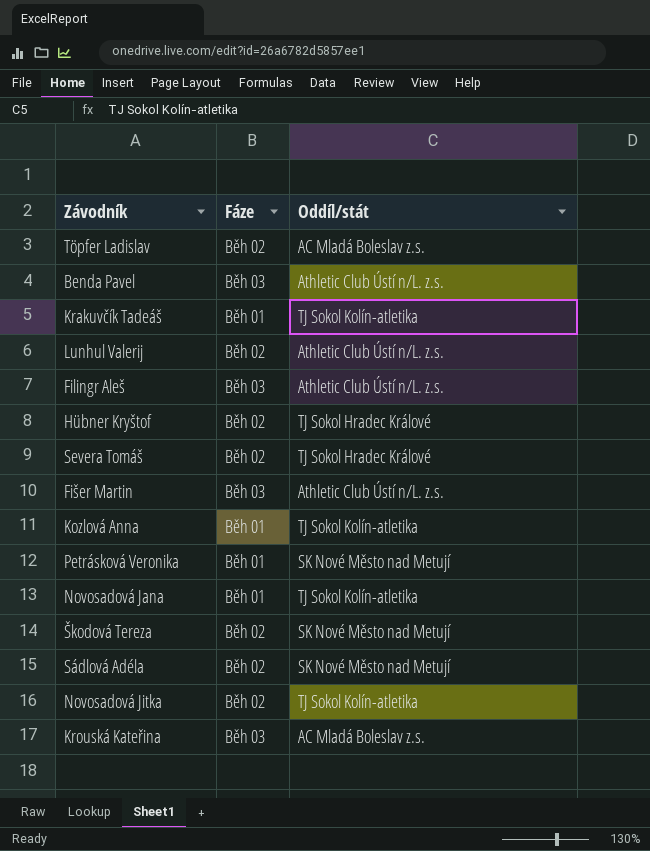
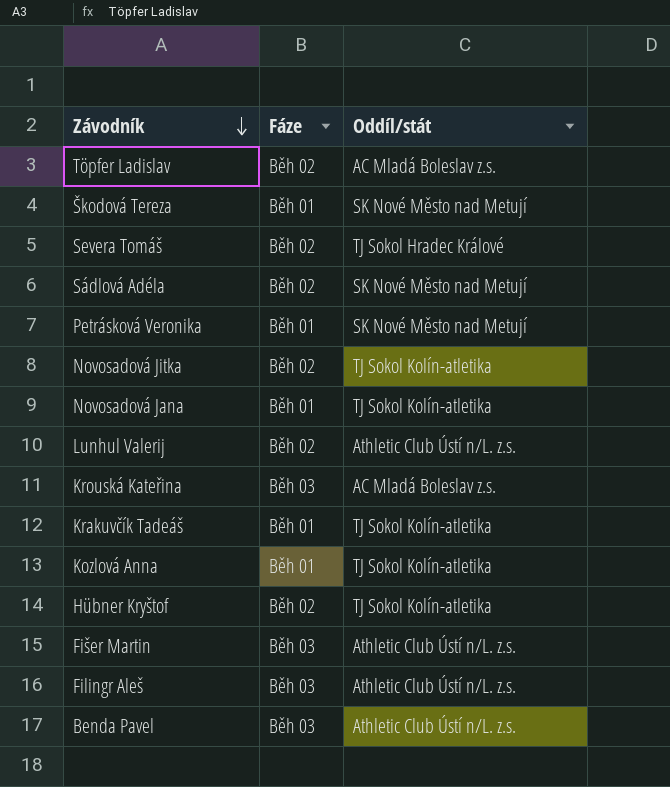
row order: none -> Závodník descending
Škodová Tereza | Fáze: Běh 02 -> Běh 01
Hübner Kryštof | Oddíl/stát: TJ Sokol Hradec Králové -> TJ Sokol Kolín-atletika

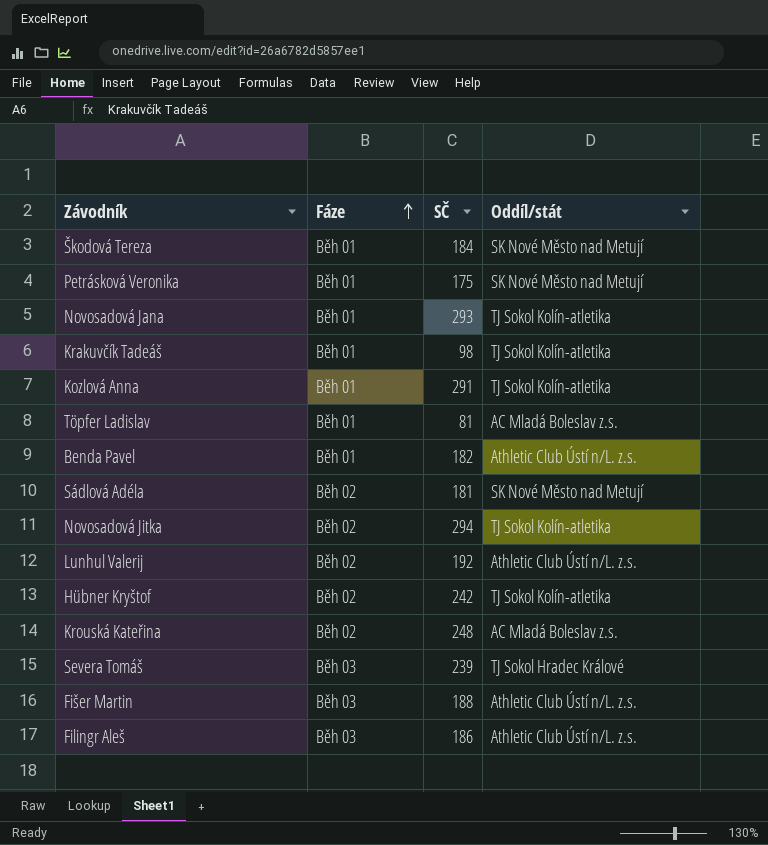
row order: Závodník descending -> Fáze ascending
column SČ | position: none -> 3
Töpfer Ladislav | Fáze: Běh 02 -> Běh 01
Benda Pavel | Fáze: Běh 03 -> Běh 01
Krouská Kateřina | Fáze: Běh 03 -> Běh 02
Severa Tomáš | Fáze: Běh 02 -> Běh 03

